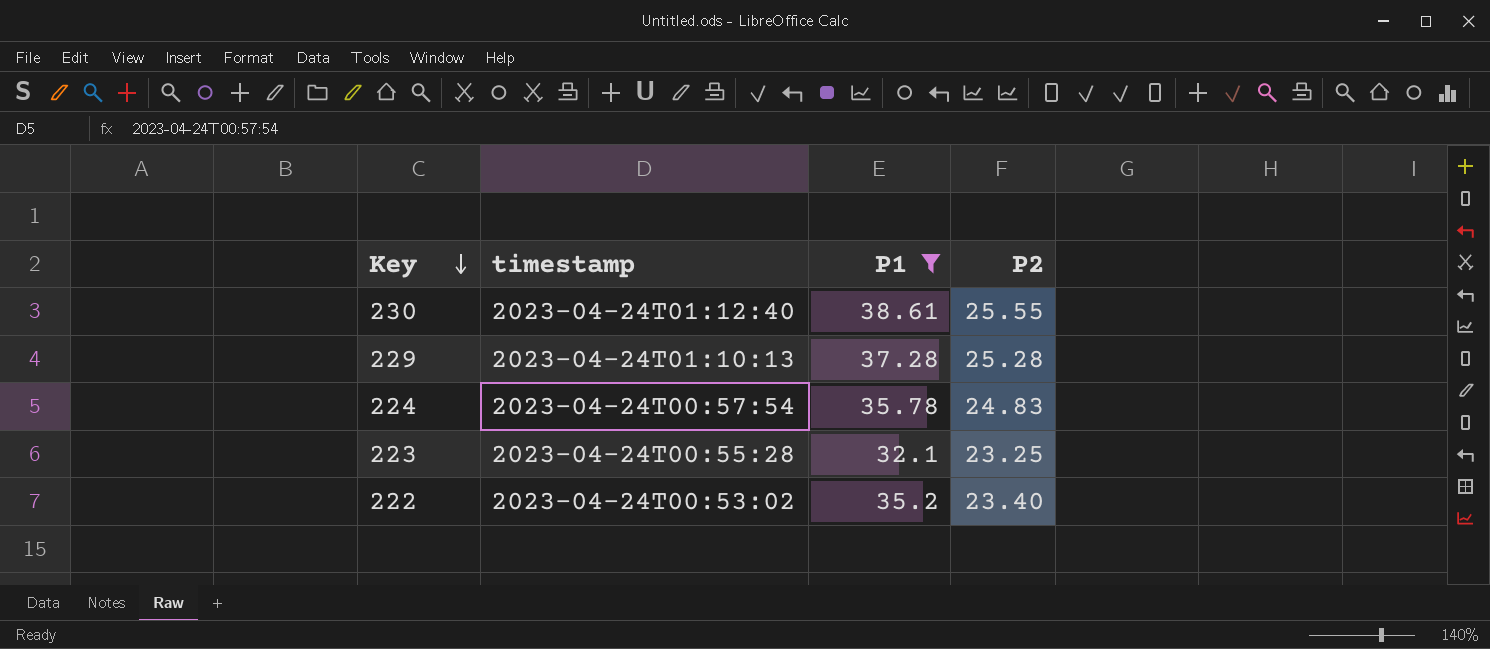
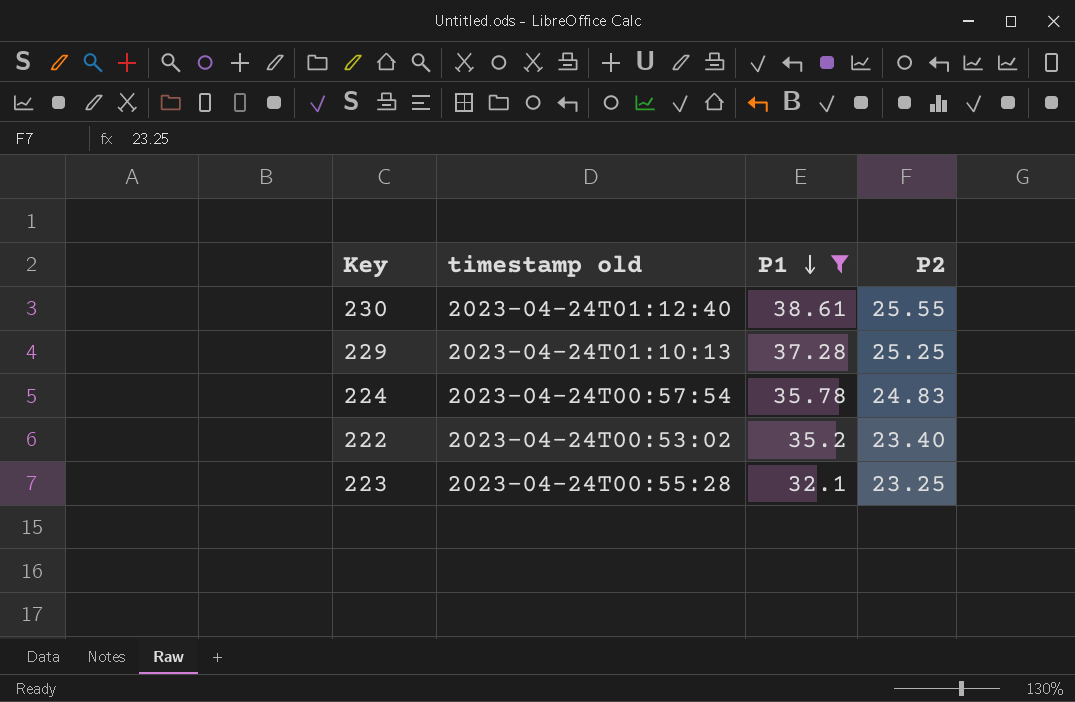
row order: Key descending -> P1 descending
column name: timestamp -> timestamp old
229 | P2: 25.28 -> 25.25

